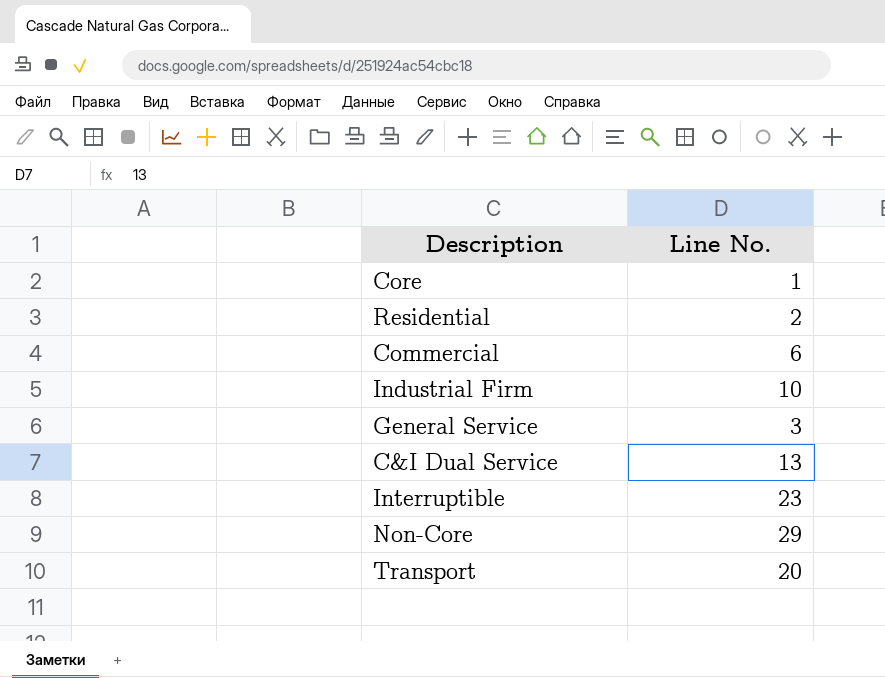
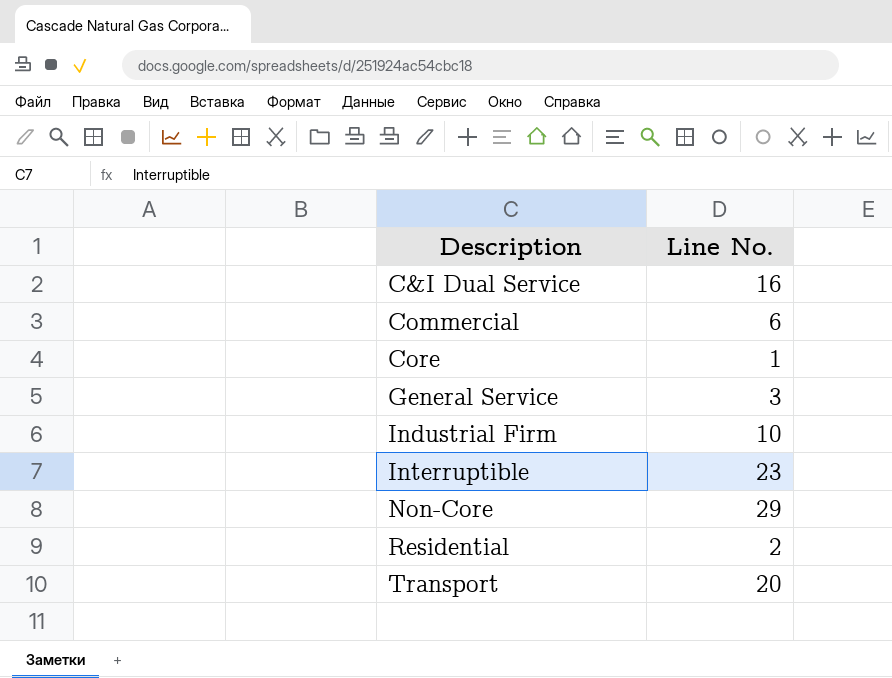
row order: none -> Description ascending
C&I Dual Service | Line No.: 13 -> 16

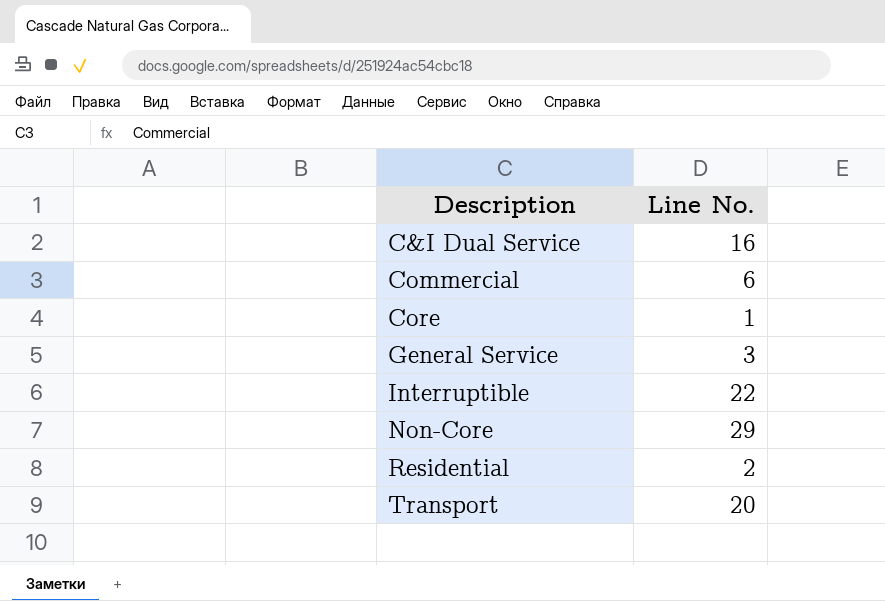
row Industrial Firm: 10 -> none
Interruptible | Line No.: 23 -> 22

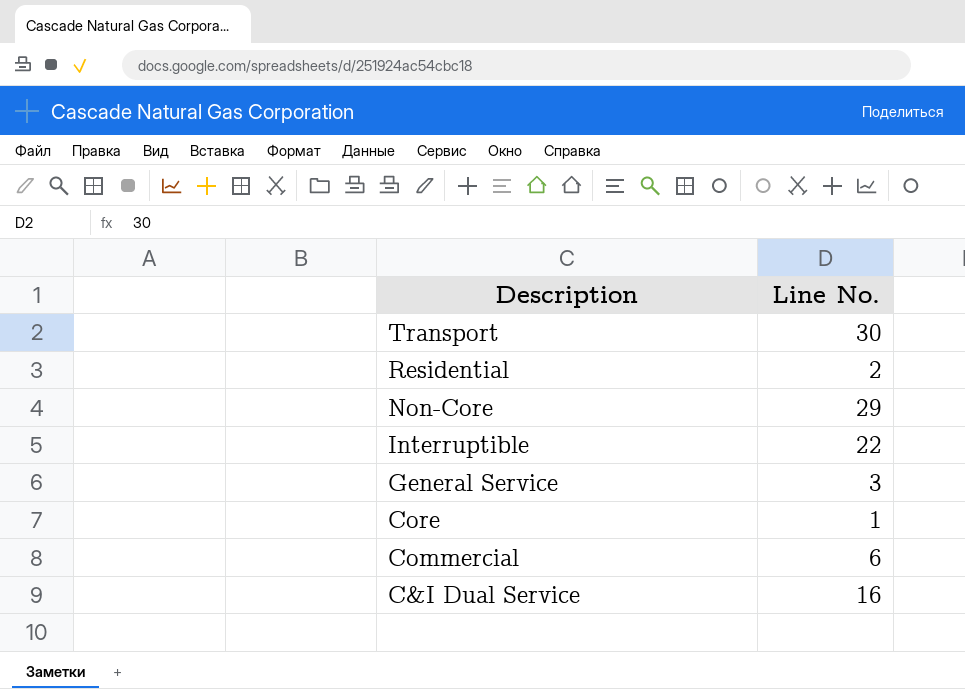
row order: Description ascending -> Description descending
Transport | Line No.: 20 -> 30

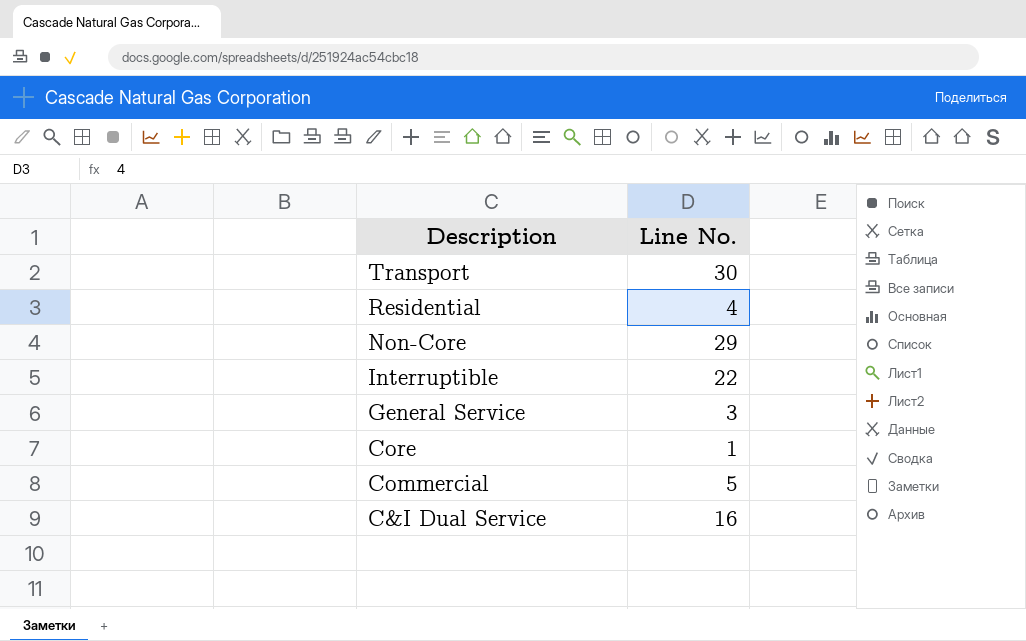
Residential | Line No.: 2 -> 4
Commercial | Line No.: 6 -> 5

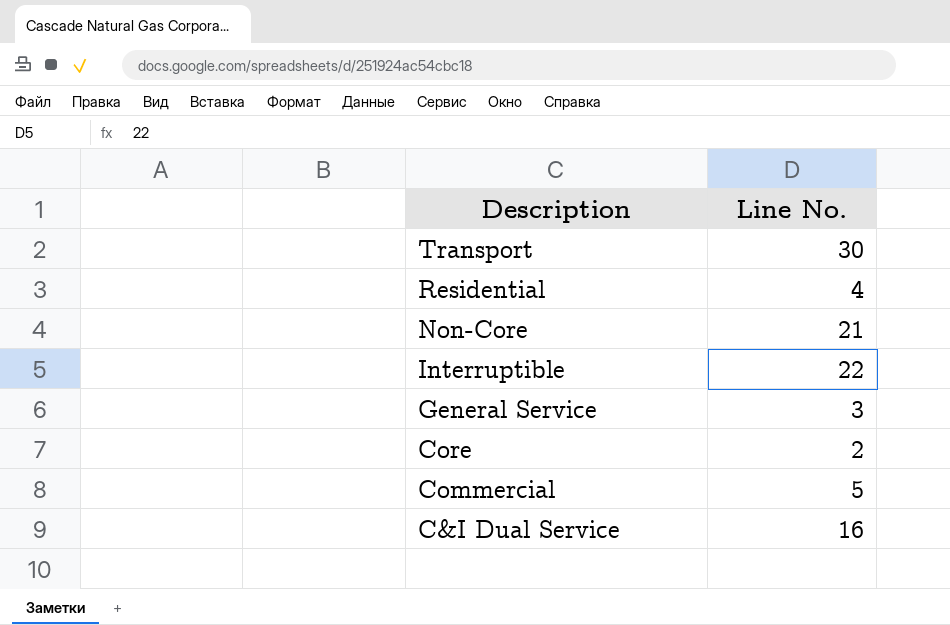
Non-Core | Line No.: 29 -> 21
Core | Line No.: 1 -> 2

